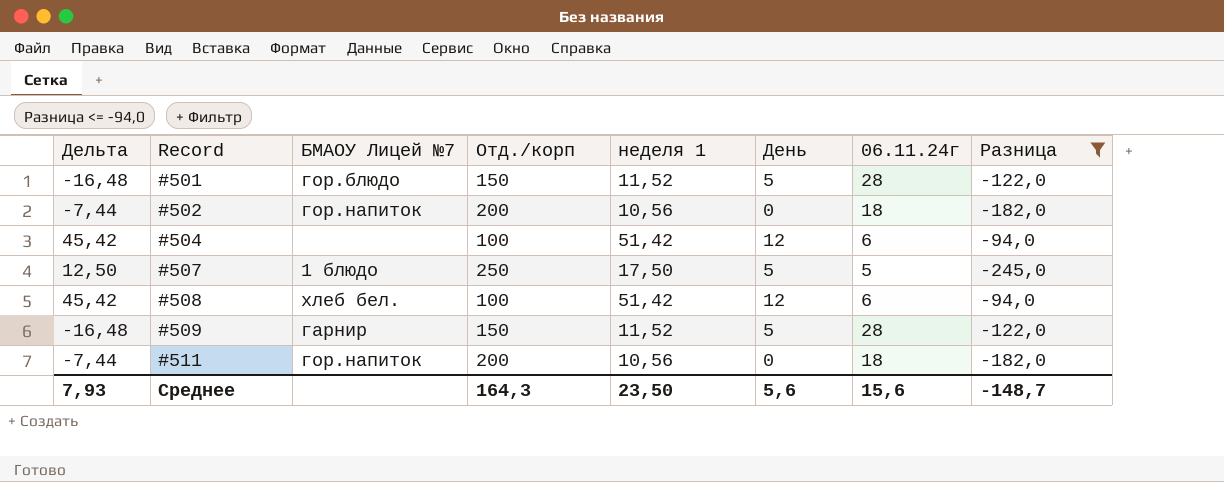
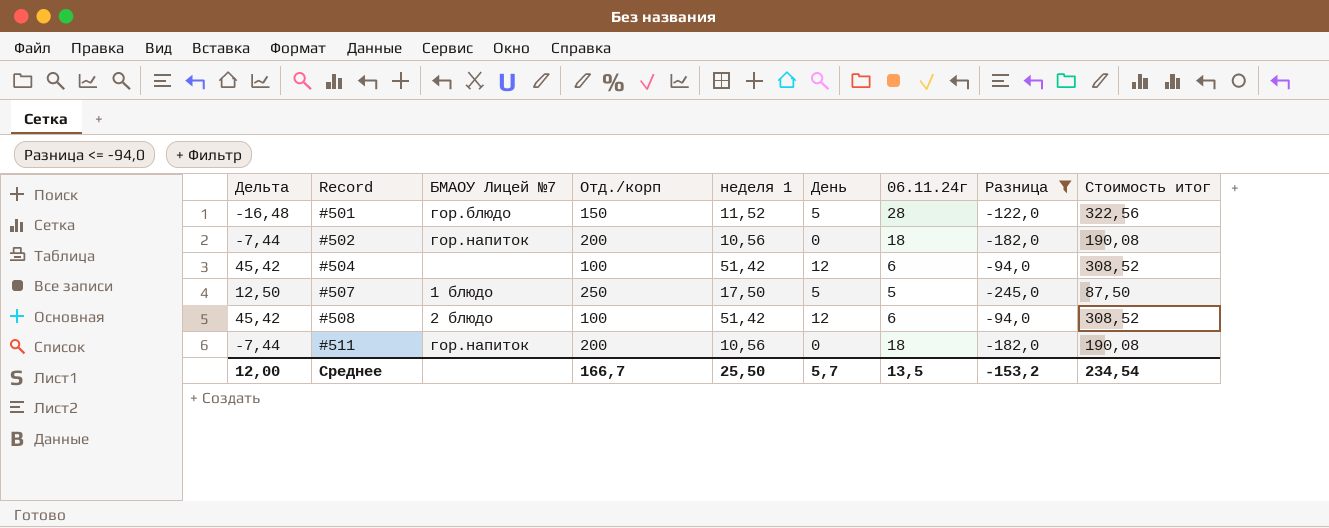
column Стоимость итог | formula: none -> [неделя 1] * [06.11.24г]
row #509: -16,48 | гарнир | 150 | 11,52 | 5 | 28 | -122,0 -> none
#508 | БМАОУ Лицей №7: хлеб бел. -> 2 блюдо
Среднее | Дельта: 7,93 -> 12,00
Среднее | Отд./корп: 164,3 -> 166,7
Среднее | неделя 1: 23,50 -> 25,50
Среднее | День: 5,6 -> 5,7
Среднее | 06.11.24г: 15,6 -> 13,5
Среднее | Разница: -148,7 -> -153,2

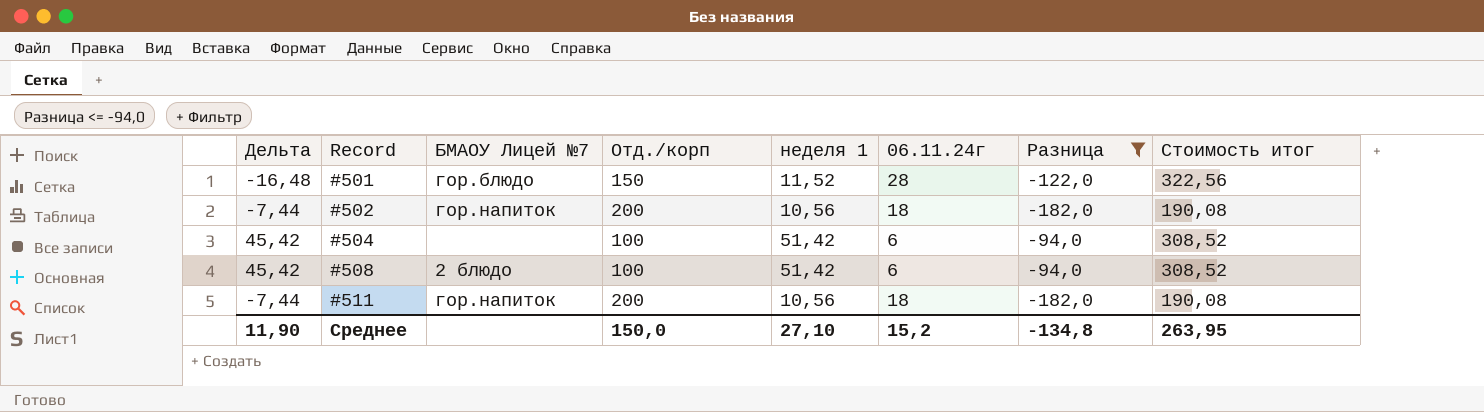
column День | position: 6 -> none
row #507: 12,50 | 1 блюдо | 250 | 17,50 | 5 | 5 | -245,0 | 87,50 -> none
Среднее | Дельта: 12,00 -> 11,90
Среднее | Отд./корп: 166,7 -> 150,0
Среднее | неделя 1: 25,50 -> 27,10
Среднее | 06.11.24г: 13,5 -> 15,2
Среднее | Разница: -153,2 -> -134,8
Среднее | Стоимость итог: 234,54 -> 263,95

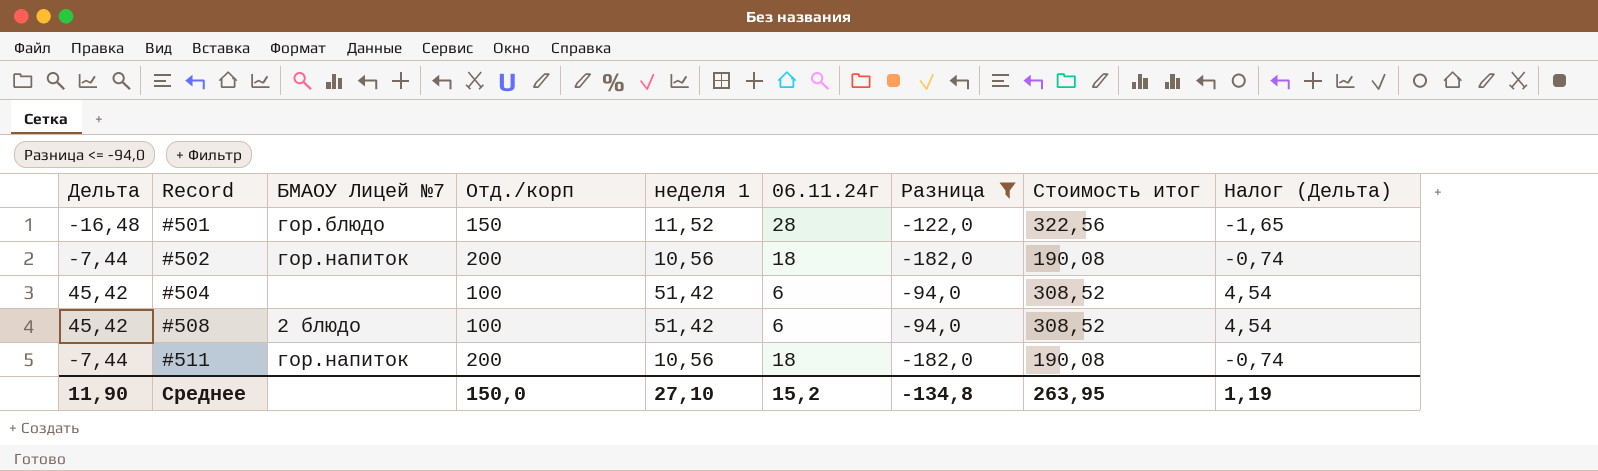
column Налог (Дельта) | formula: none -> [Дельта] * 0,1

